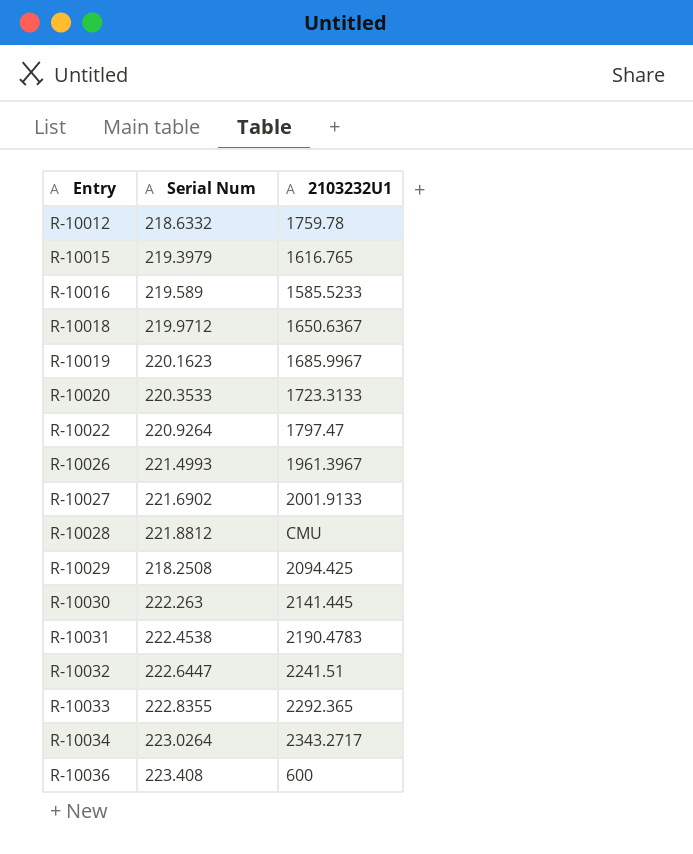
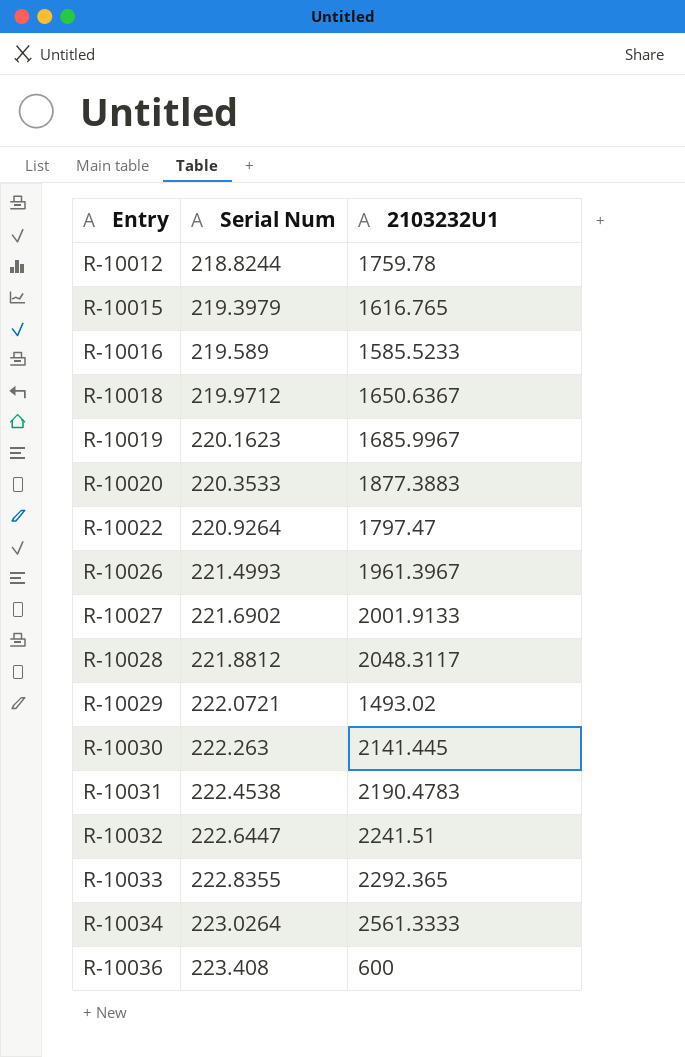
R-10012 | Serial Num: 218.6332 -> 218.8244
R-10020 | 2103232U1: 1723.3133 -> 1877.3883
R-10028 | 2103232U1: CMU -> 2048.3117
R-10029 | Serial Num: 218.2508 -> 222.0721
R-10029 | 2103232U1: 2094.425 -> 1493.02
R-10034 | 2103232U1: 2343.2717 -> 2561.3333

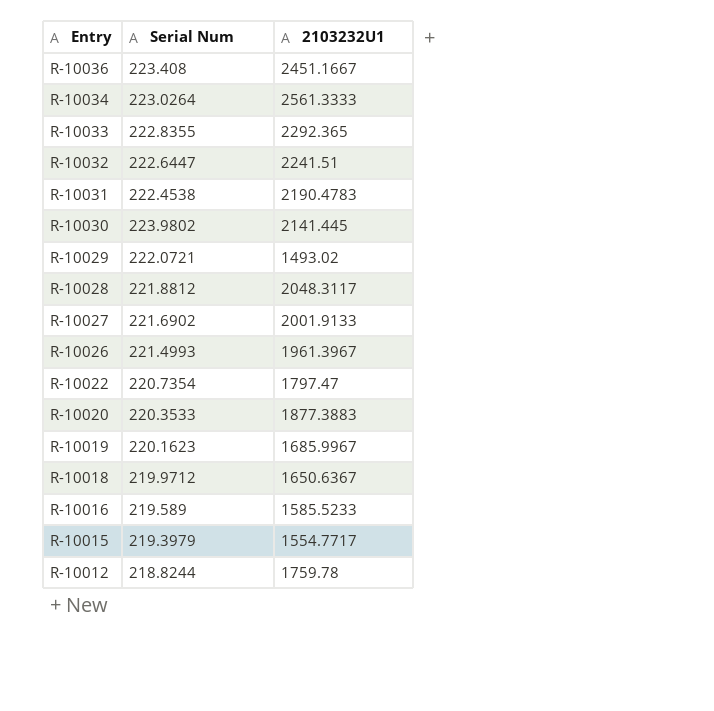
row order: Entry ascending -> Entry descending
R-10036 | 2103232U1: 600 -> 2451.1667
R-10030 | Serial Num: 222.263 -> 223.9802
R-10022 | Serial Num: 220.9264 -> 220.7354
R-10015 | 2103232U1: 1616.765 -> 1554.7717

